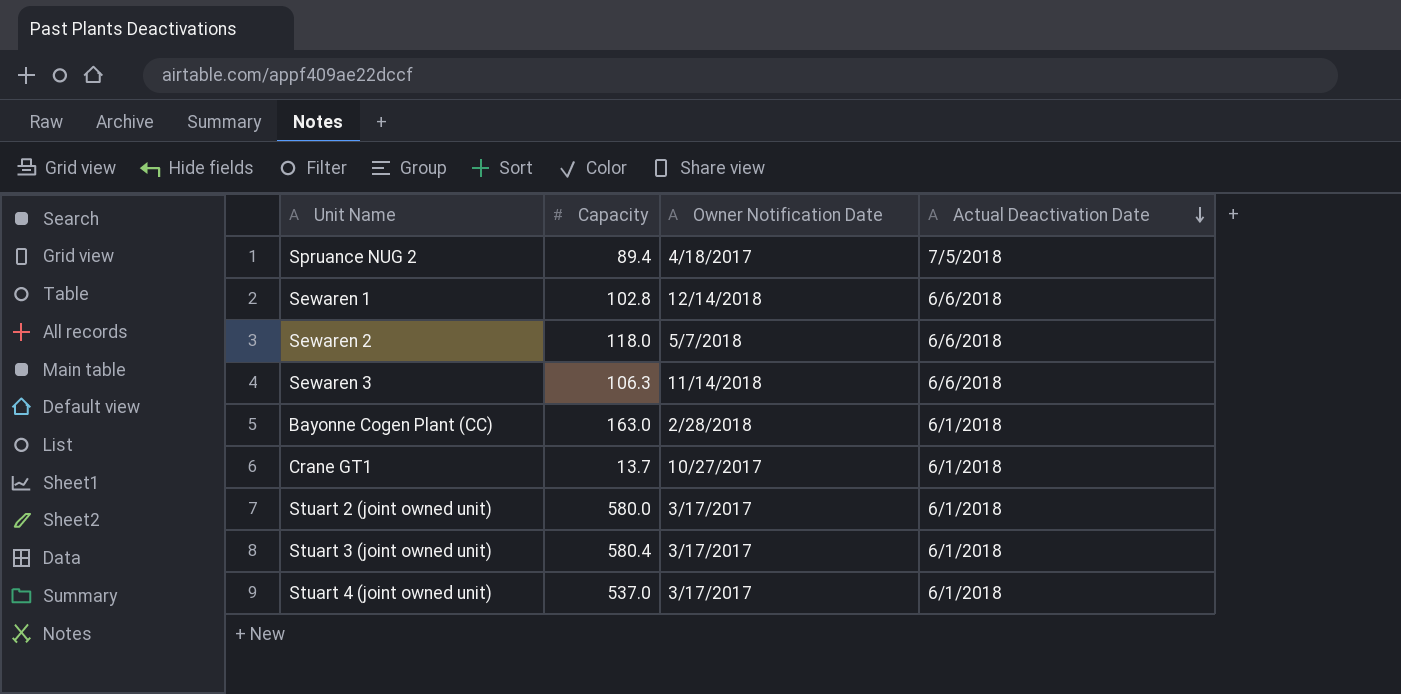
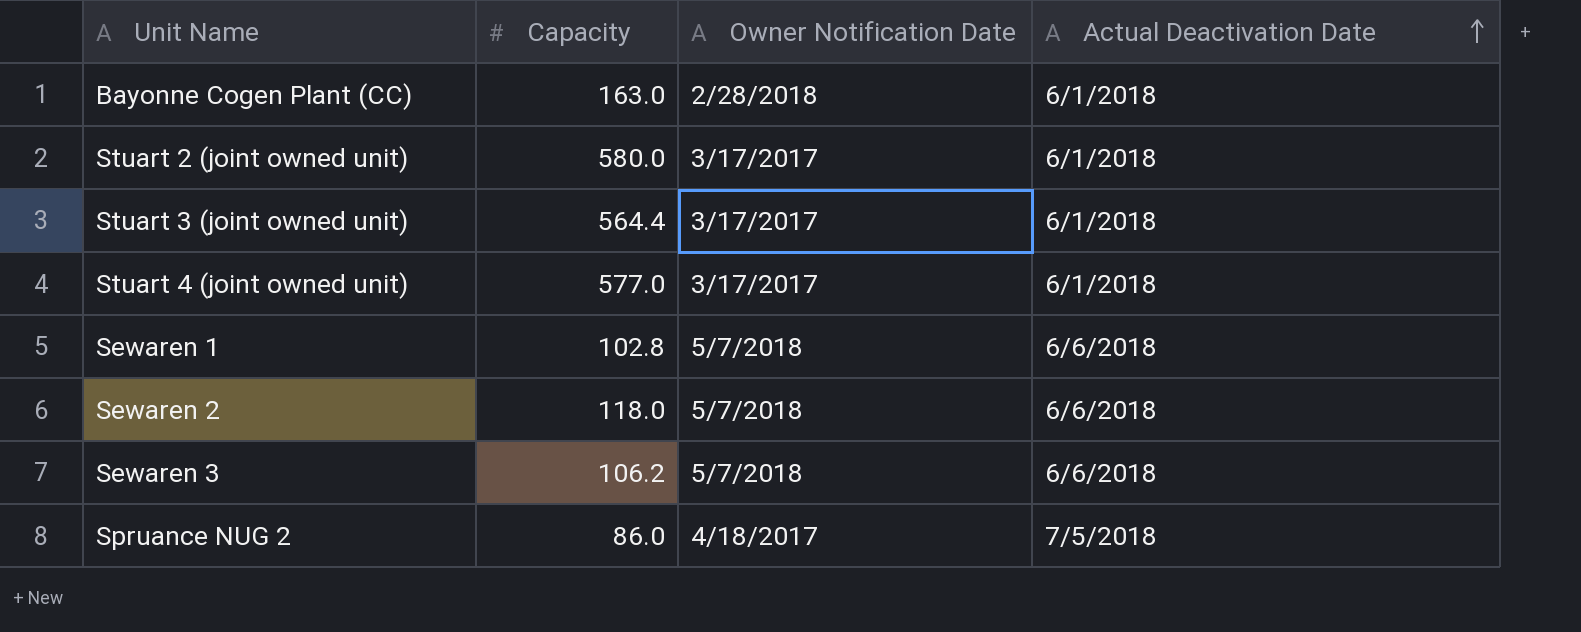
row order: Actual Deactivation Date descending -> Actual Deactivation Date ascending
row Crane GT1: 13.7 | 10/27/2017 | 6/1/2018 -> none
Stuart 3 (joint owned unit) | Capacity: 580.4 -> 564.4
Stuart 4 (joint owned unit) | Capacity: 537.0 -> 577.0
Sewaren 1 | Owner Notification Date: 12/14/2018 -> 5/7/2018
Sewaren 3 | Capacity: 106.3 -> 106.2
Sewaren 3 | Owner Notification Date: 11/14/2018 -> 5/7/2018
Spruance NUG 2 | Capacity: 89.4 -> 86.0

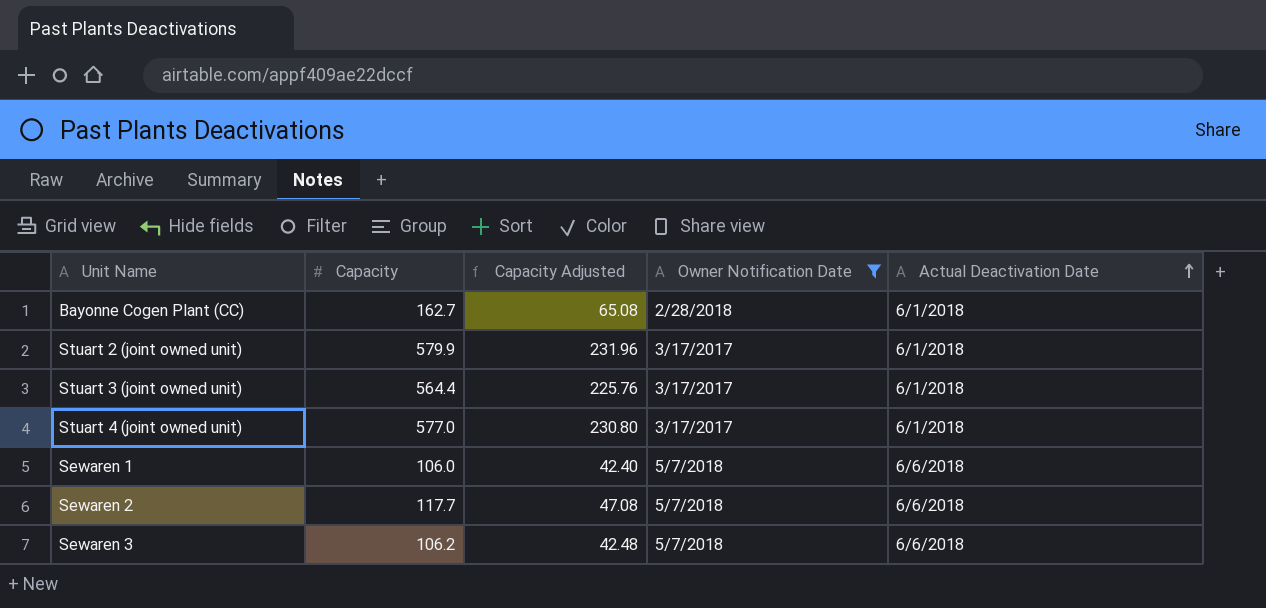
filter: none -> Owner Notification Date != 4/18/2017
column Capacity Adjusted | formula: none -> [Capacity] * 0.4
Bayonne Cogen Plant (CC) | Capacity: 163.0 -> 162.7
Stuart 2 (joint owned unit) | Capacity: 580.0 -> 579.9
Sewaren 1 | Capacity: 102.8 -> 106.0
Sewaren 2 | Capacity: 118.0 -> 117.7

